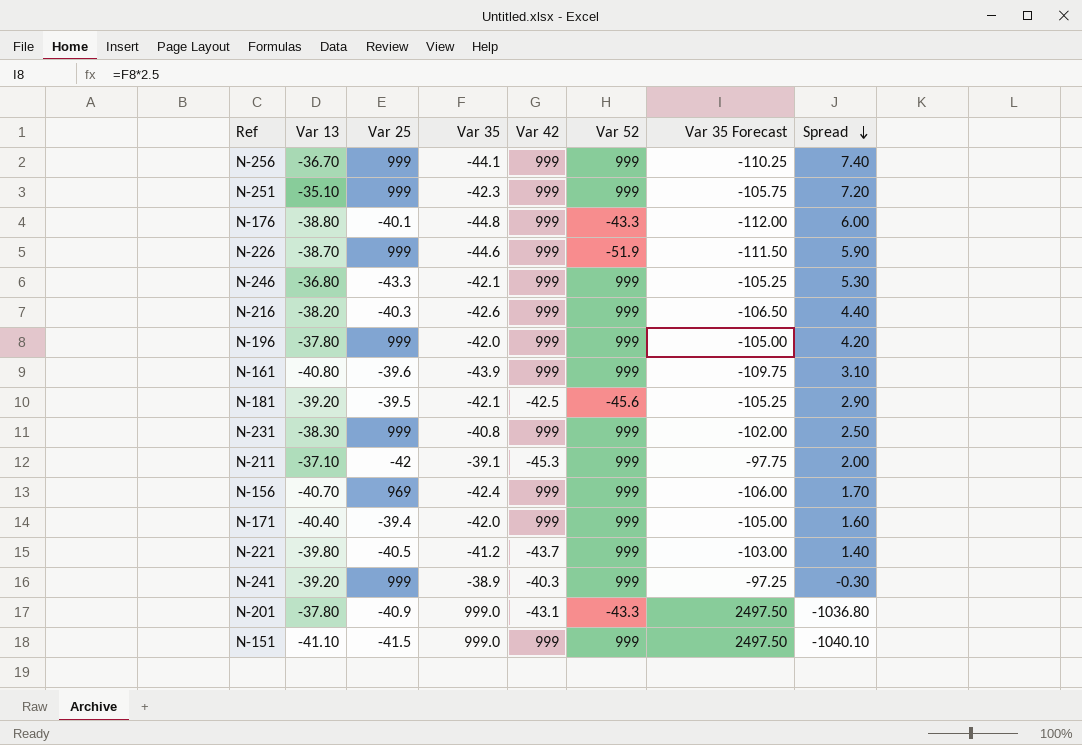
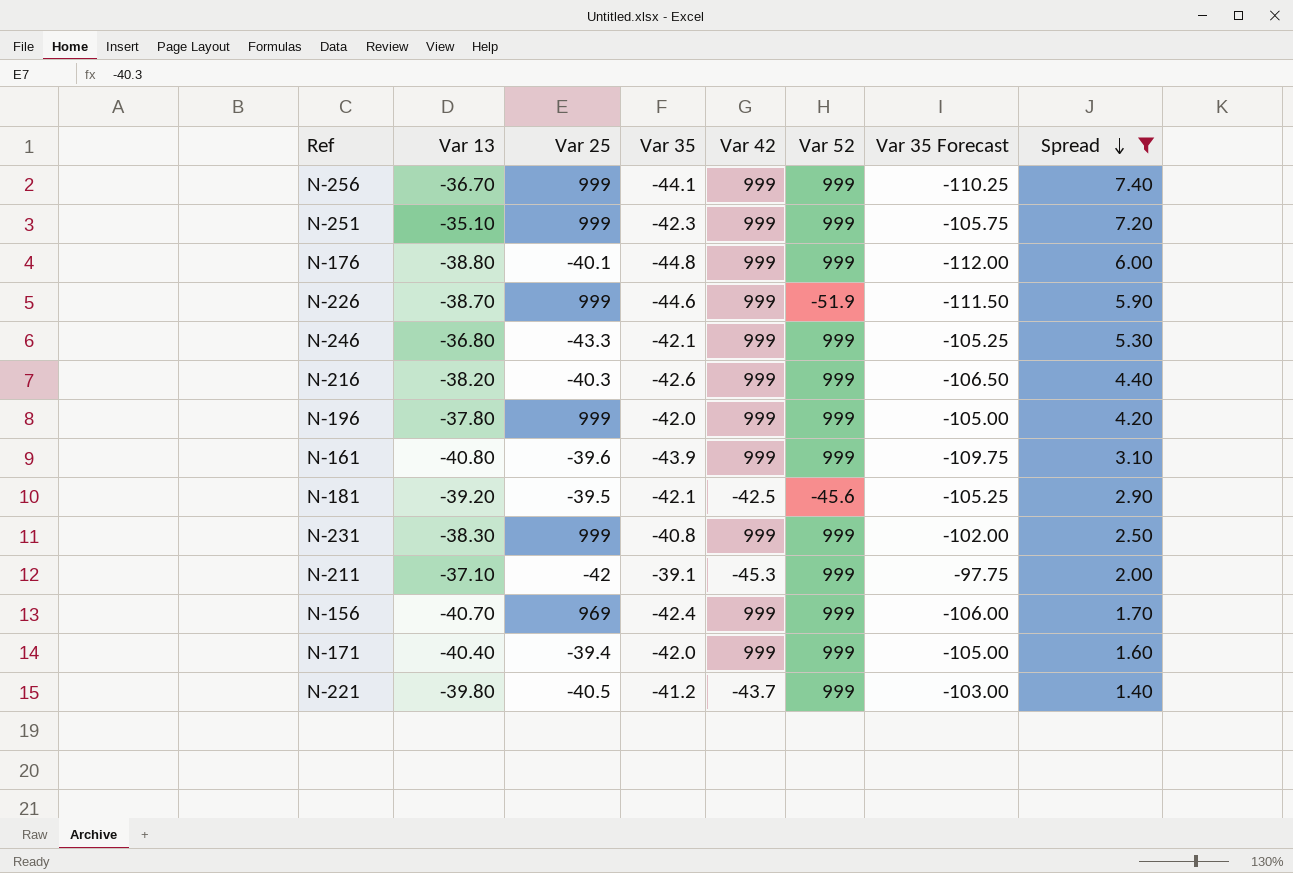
filter: none -> Spread >= 1.40
N-176 | Var 52: -43.3 -> 999

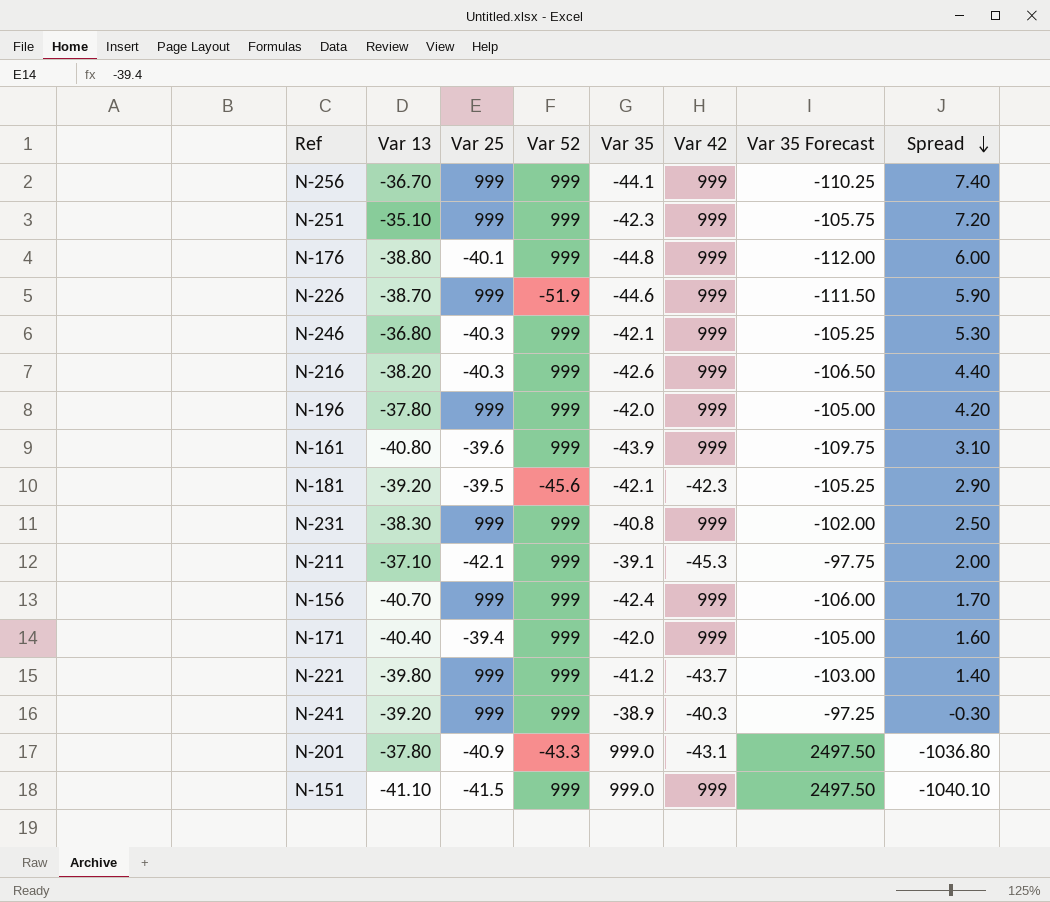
filter: Spread >= 1.40 -> none
column Var 52 | position: 6 -> 4
N-246 | Var 25: -43.3 -> -40.3
N-181 | Var 42: -42.5 -> -42.3
N-211 | Var 25: -42 -> -42.1
N-156 | Var 25: 969 -> 999
N-221 | Var 25: -40.5 -> 999

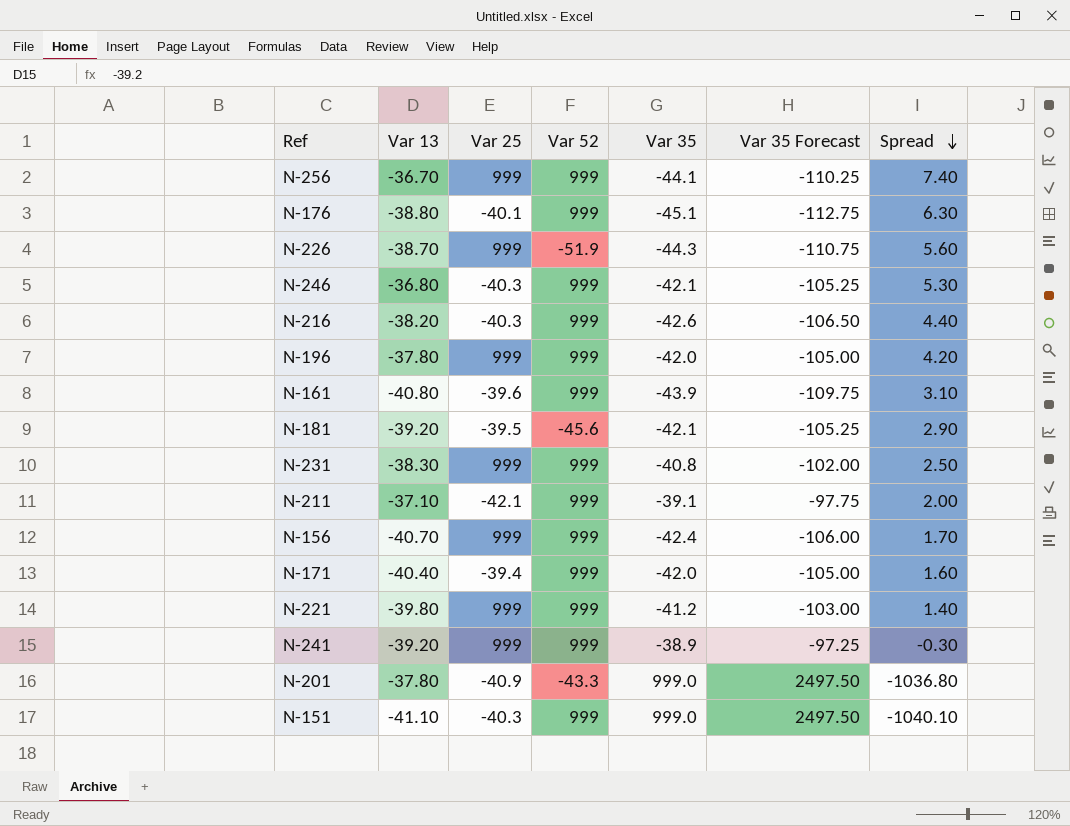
column Var 42 | position: 6 -> none
row N-251: -35.10 | 999 | 999 | -42.3 | 999 | -105.75 | 7.20 -> none
N-176 | Var 35: -44.8 -> -45.1
N-176 | Var 35 Forecast: -112.00 -> -112.75
N-176 | Spread: 6.00 -> 6.30
N-226 | Var 35: -44.6 -> -44.3
N-226 | Var 35 Forecast: -111.50 -> -110.75
N-226 | Spread: 5.90 -> 5.60
N-151 | Var 25: -41.5 -> -40.3

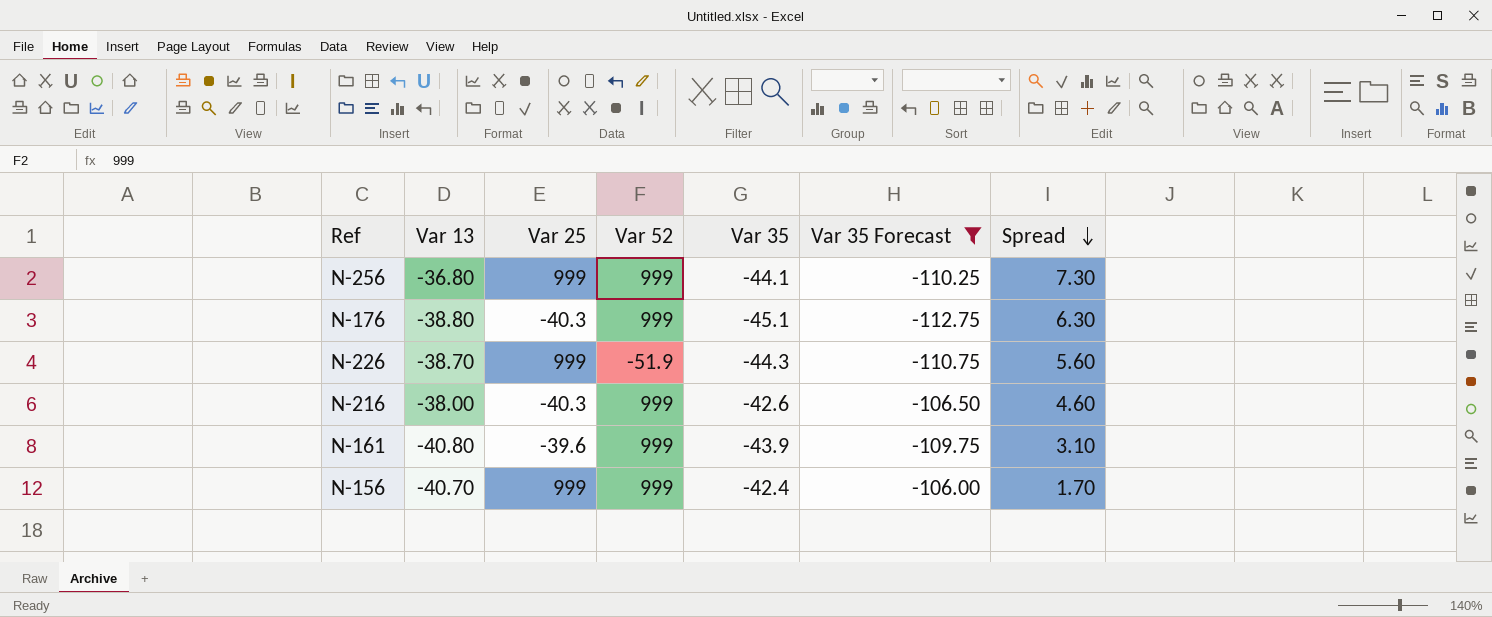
filter: none -> Var 35 Forecast <= -106.00
N-256 | Var 13: -36.70 -> -36.80
N-256 | Spread: 7.40 -> 7.30
N-176 | Var 25: -40.1 -> -40.3
N-216 | Var 13: -38.20 -> -38.00
N-216 | Spread: 4.40 -> 4.60

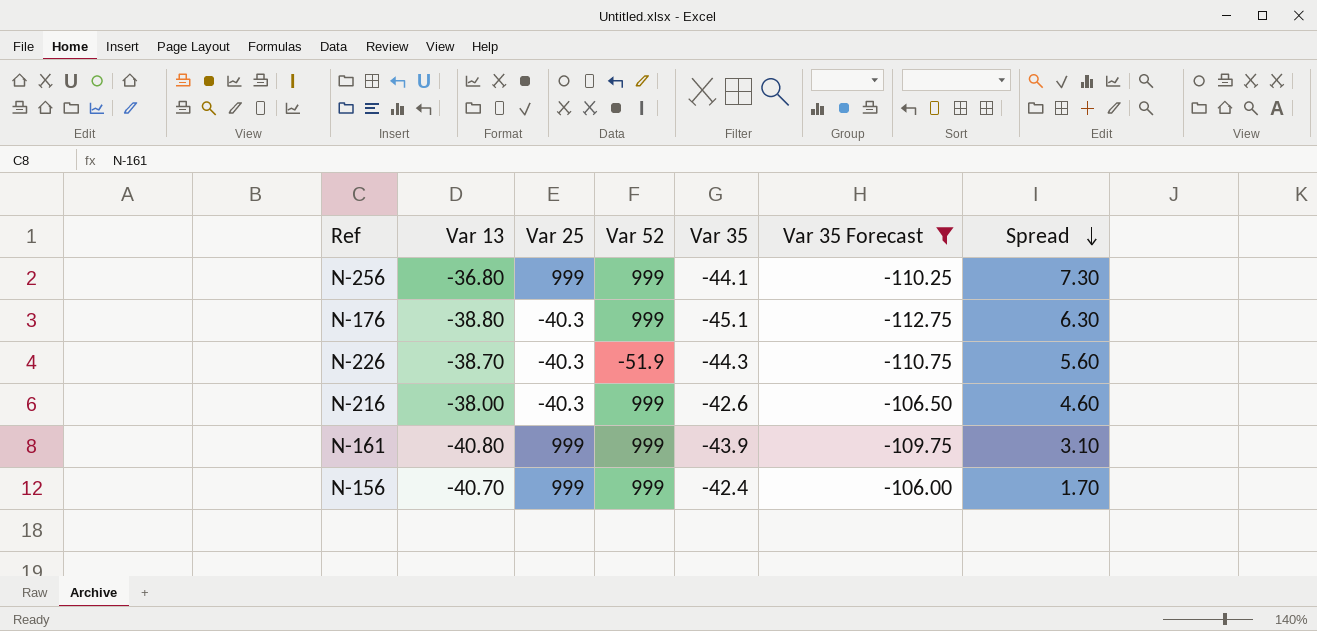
N-226 | Var 25: 999 -> -40.3
N-161 | Var 25: -39.6 -> 999

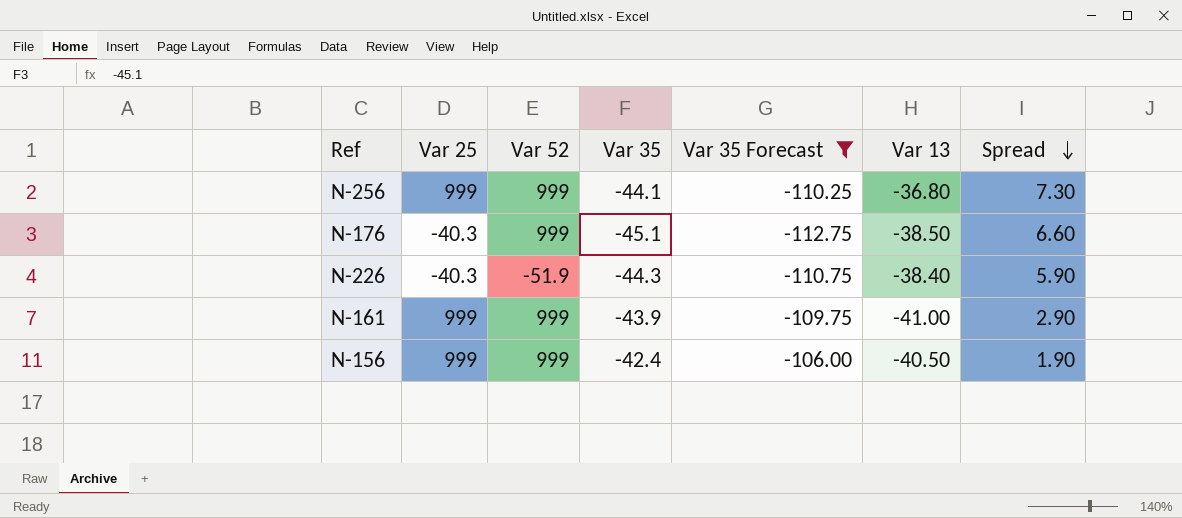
column Var 13 | position: 2 -> 6
row N-216: -38.00 | -40.3 | 999 | -42.6 | -106.50 | 4.60 -> none
N-176 | Var 13: -38.80 -> -38.50
N-176 | Spread: 6.30 -> 6.60
N-226 | Var 13: -38.70 -> -38.40
N-226 | Spread: 5.60 -> 5.90
N-161 | Var 13: -40.80 -> -41.00
N-161 | Spread: 3.10 -> 2.90
N-156 | Var 13: -40.70 -> -40.50
N-156 | Spread: 1.70 -> 1.90

